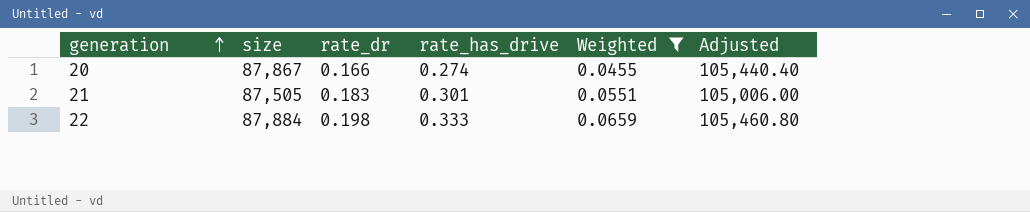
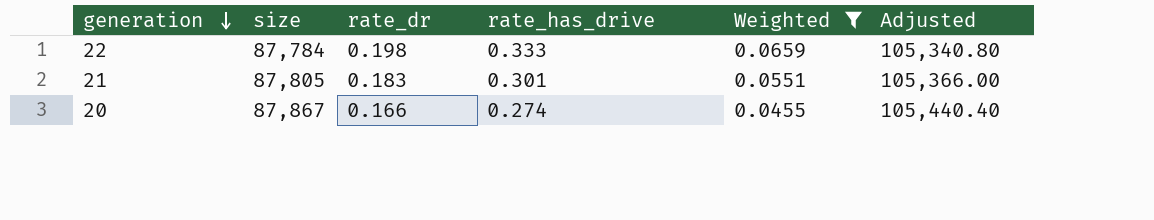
row order: generation ascending -> generation descending
22 | size: 87,884 -> 87,784
22 | Adjusted: 105,460.80 -> 105,340.80
21 | size: 87,505 -> 87,805
21 | Adjusted: 105,006.00 -> 105,366.00

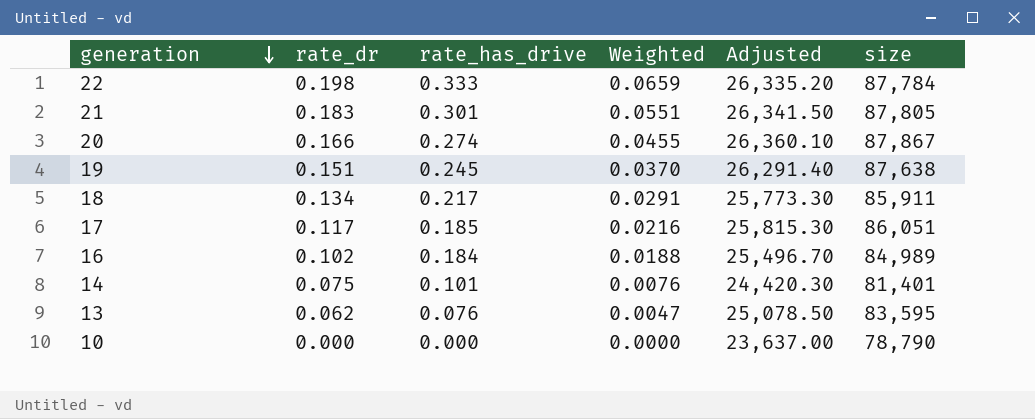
filter: Weighted >= 0.0455 -> none
column Adjusted | formula: [size] * 1.2 -> [size] * 0.3
column size | position: 2 -> 6

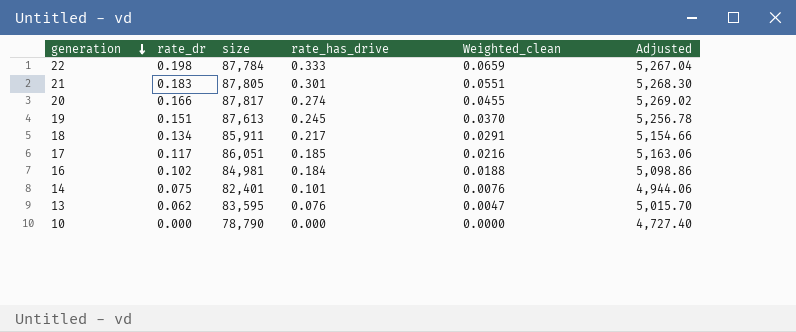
column size | position: 6 -> 3
column name: Weighted -> Weighted_clean
column Adjusted | formula: [size] * 0.3 -> [size] * 0.06
20 | size: 87,867 -> 87,817
19 | size: 87,638 -> 87,613
16 | size: 84,989 -> 84,981
14 | size: 81,401 -> 82,401

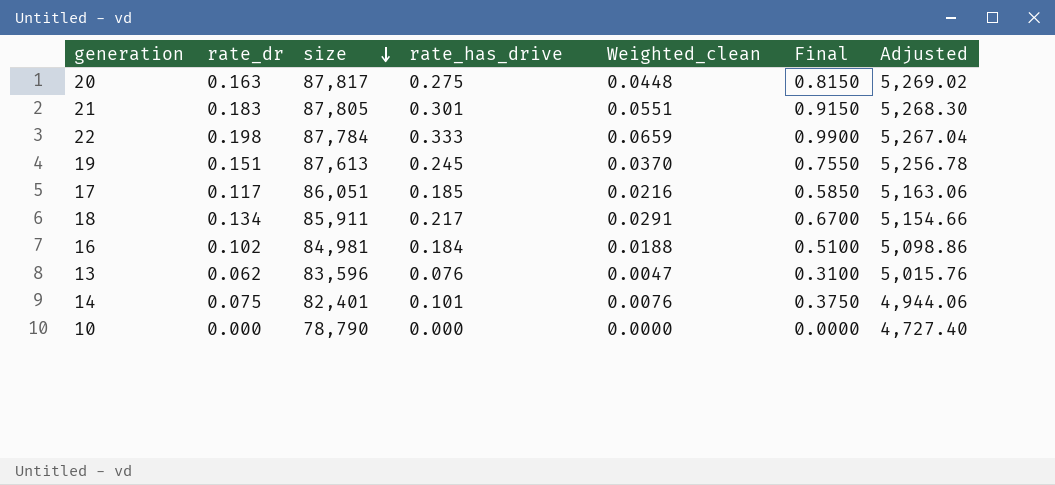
row order: generation descending -> size descending
column Final | formula: none -> [rate_dr] * 5
20 | rate_dr: 0.166 -> 0.163
20 | rate_has_drive: 0.274 -> 0.275
20 | Weighted_clean: 0.0455 -> 0.0448
13 | size: 83,595 -> 83,596
13 | Adjusted: 5,015.70 -> 5,015.76

